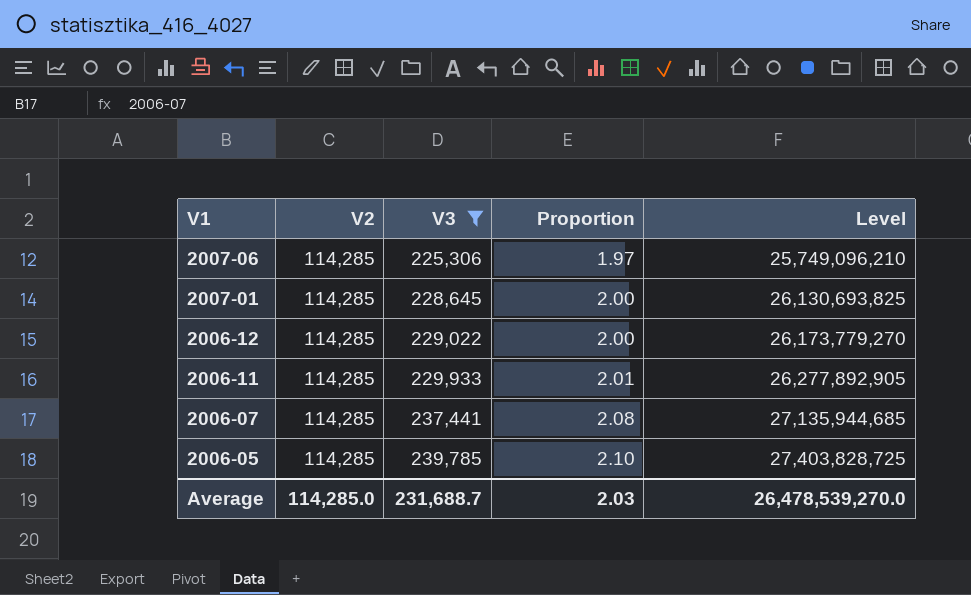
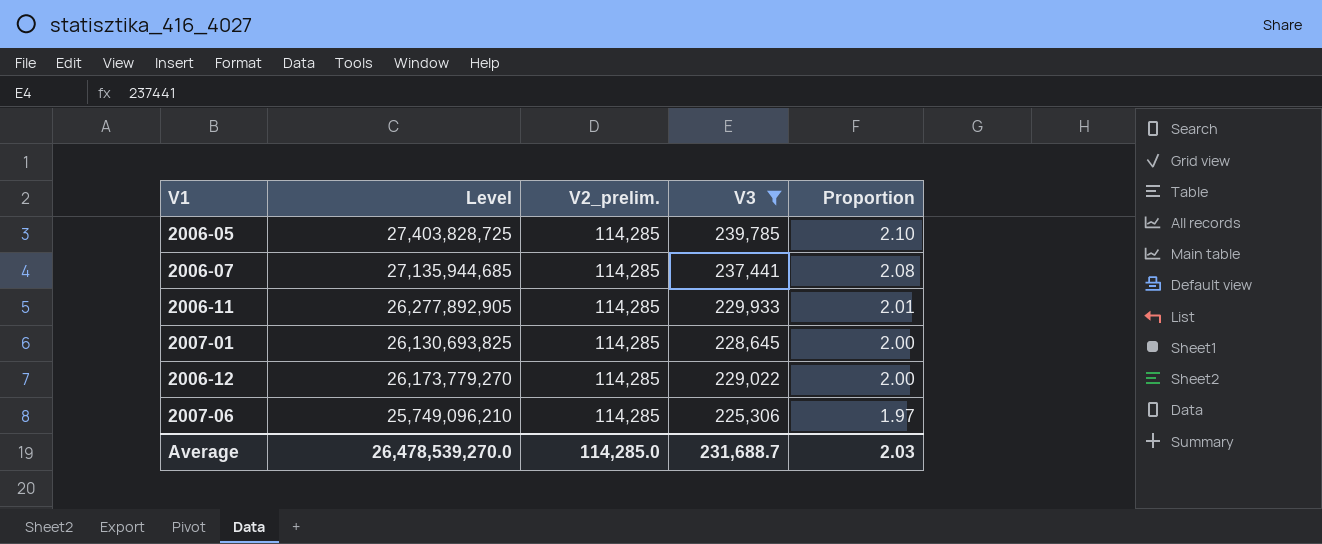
row order: V1 descending -> Proportion descending
column Level | position: 5 -> 2
column name: V2 -> V2_prelim.

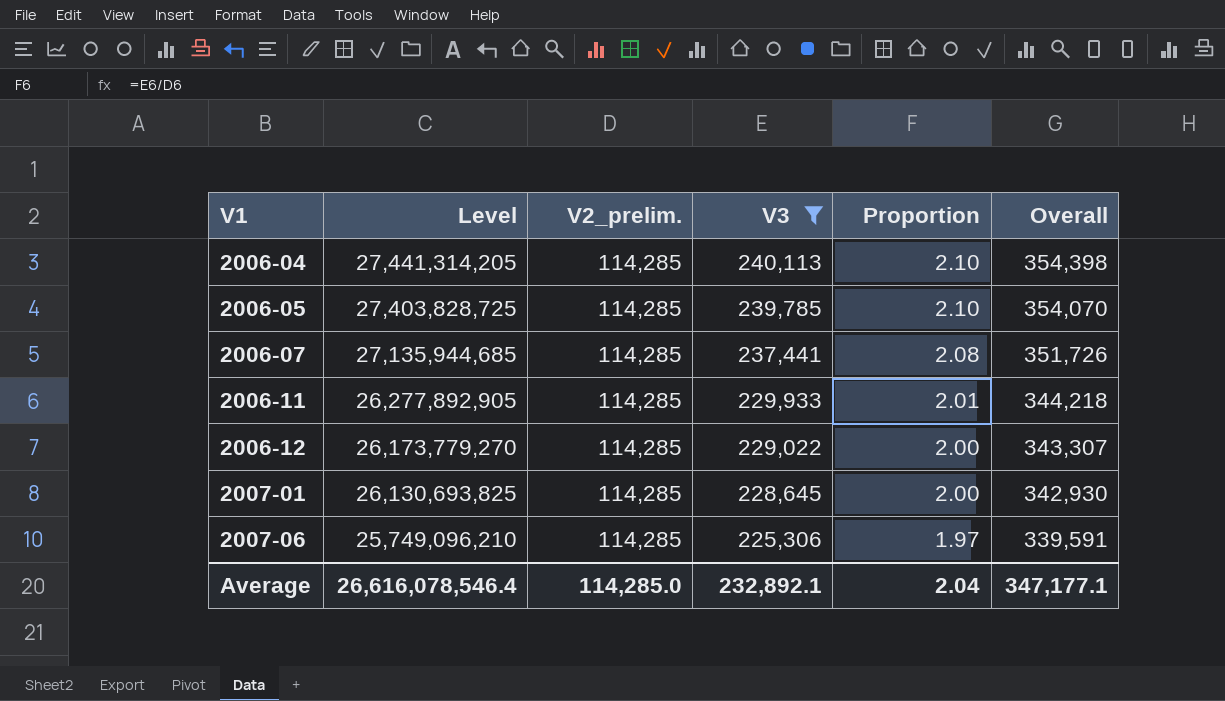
row order: Proportion descending -> V1 ascending
column Overall | formula: none -> [V2_prelim.] + [V3]
row 2006-04: none -> 27,441,314,205 | 114,285 | 240,113 | 2.10 | 354,398
Average | Level: 26,478,539,270.0 -> 26,616,078,546.4
Average | V3: 231,688.7 -> 232,892.1
Average | Proportion: 2.03 -> 2.04

